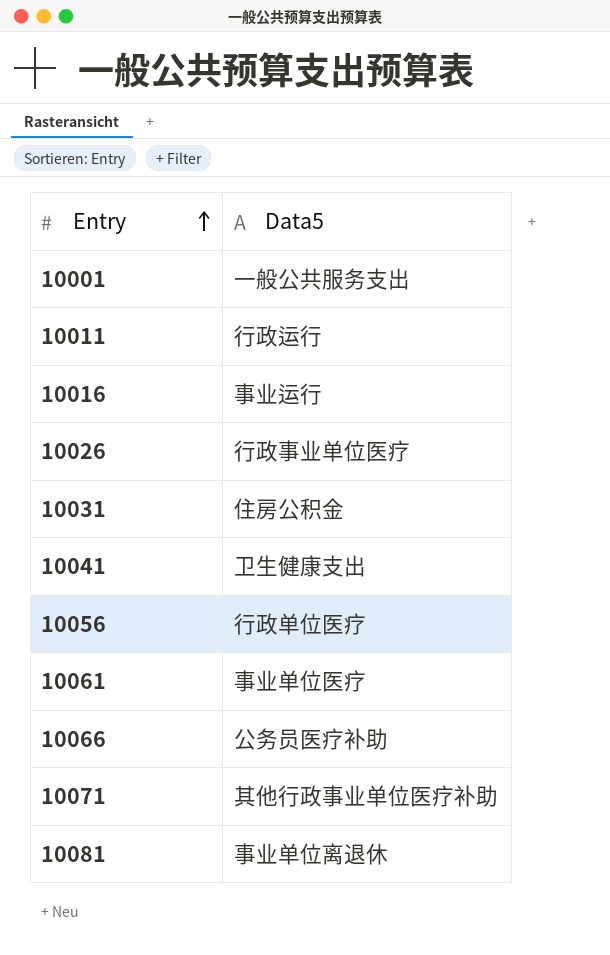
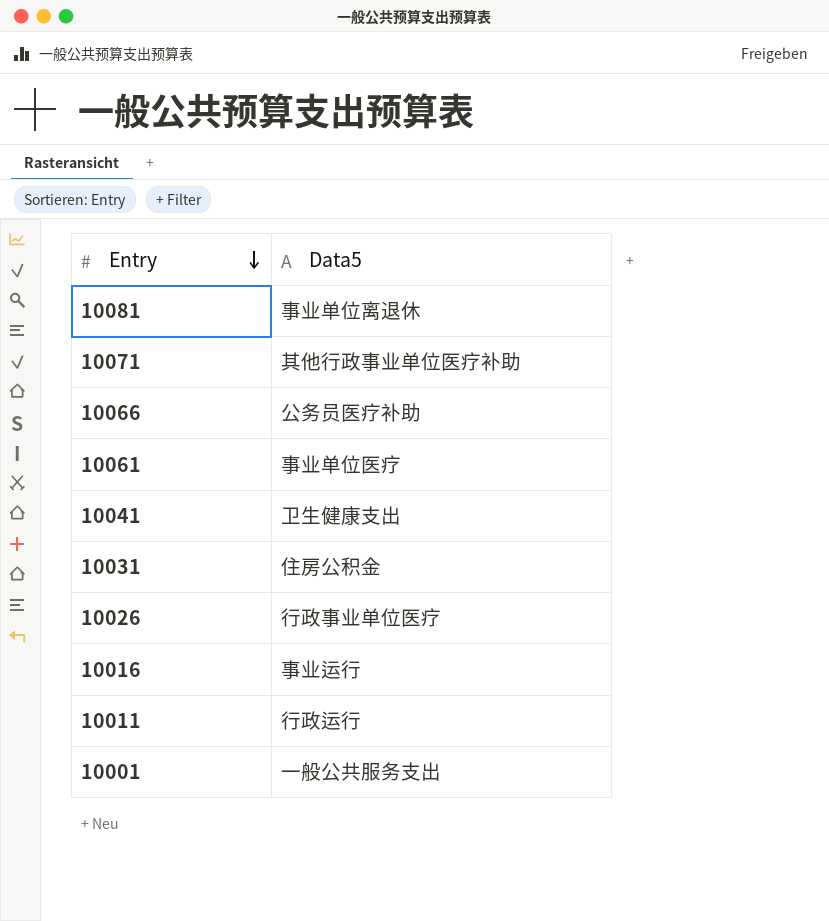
row order: Entry ascending -> Entry descending
row 10056: 行政单位医疗 -> none

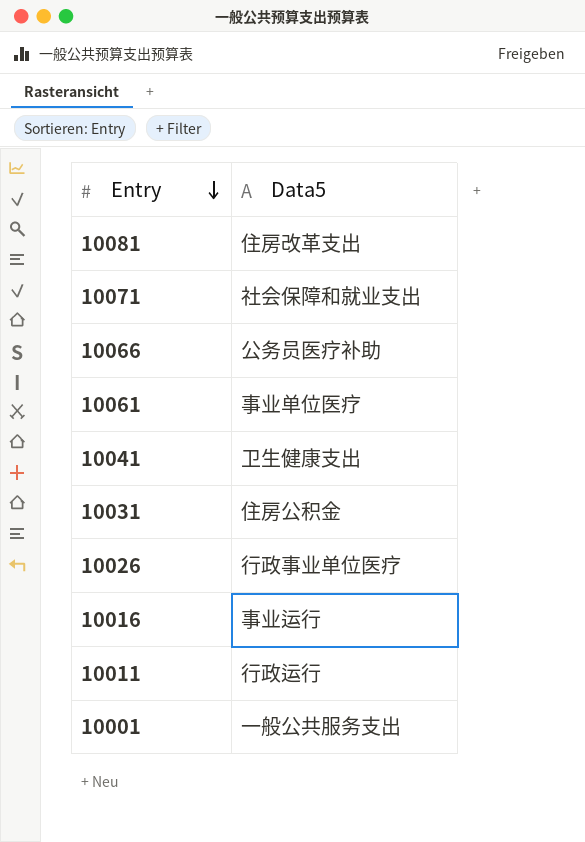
10081 | Data5: 事业单位离退休 -> 住房改革支出
10071 | Data5: 其他行政事业单位医疗补助 -> 社会保障和就业支出

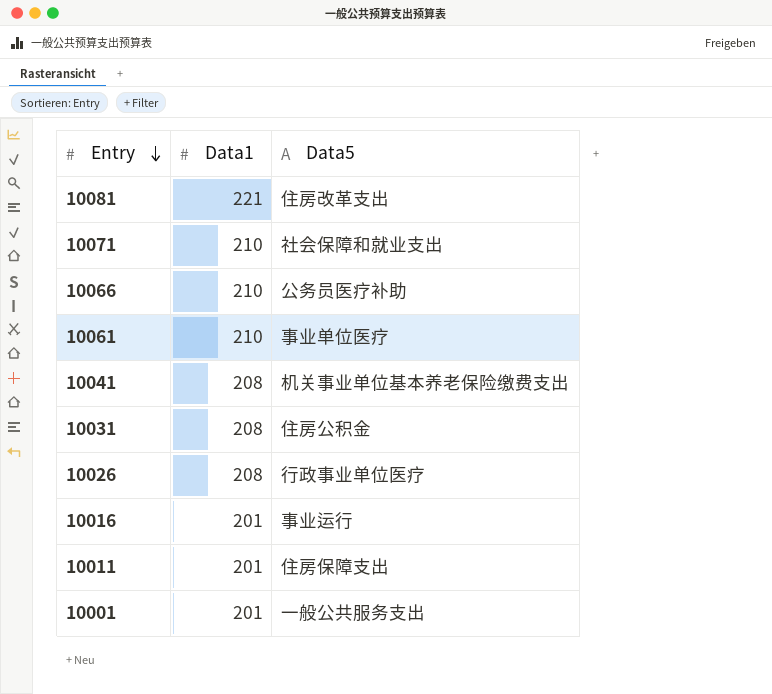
column Data1 | position: none -> 2
10041 | Data5: 卫生健康支出 -> 机关事业单位基本养老保险缴费支出
10011 | Data5: 行政运行 -> 住房保障支出

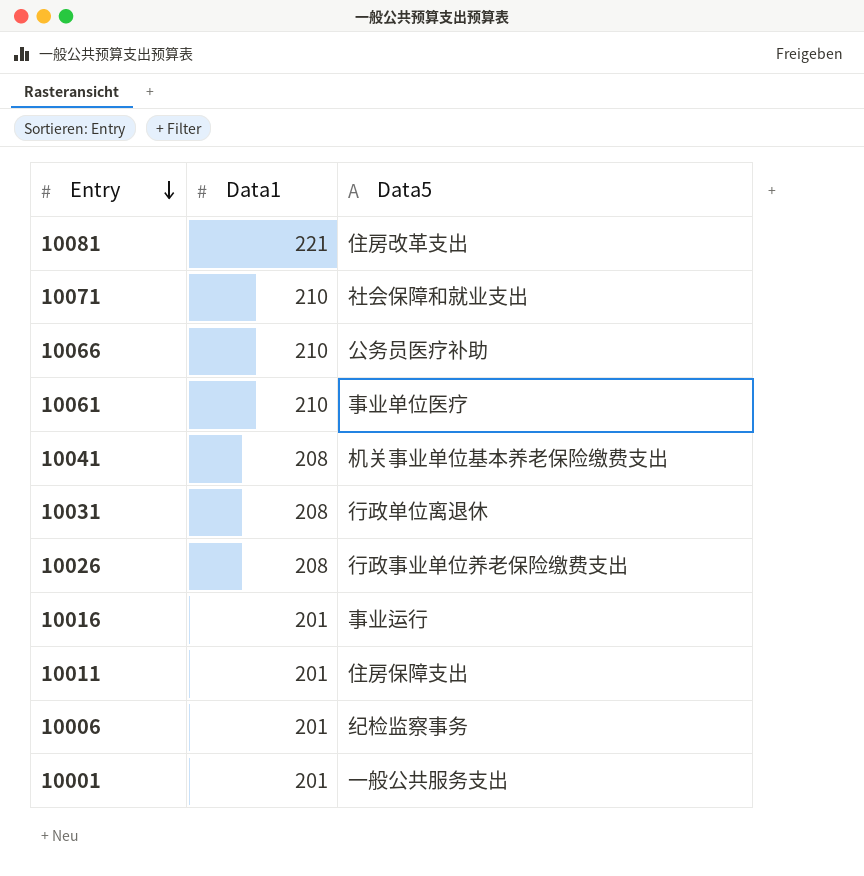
10031 | Data5: 住房公积金 -> 行政单位离退休
10026 | Data5: 行政事业单位医疗 -> 行政事业单位养老保险缴费支出
row 10006: none -> 201 | 纪检监察事务

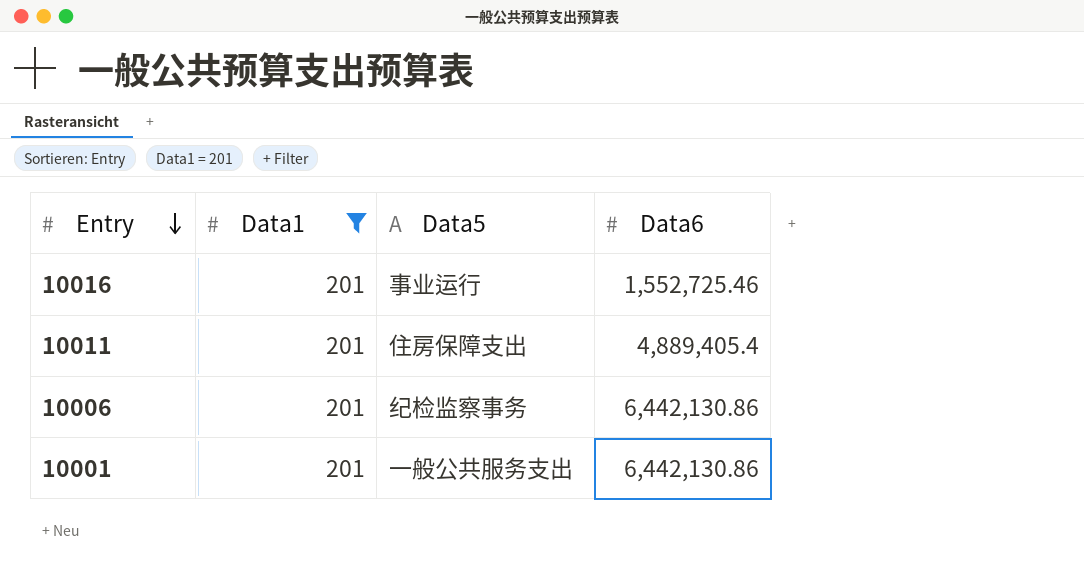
filter: none -> Data1 = 201
column Data6 | position: none -> 4

